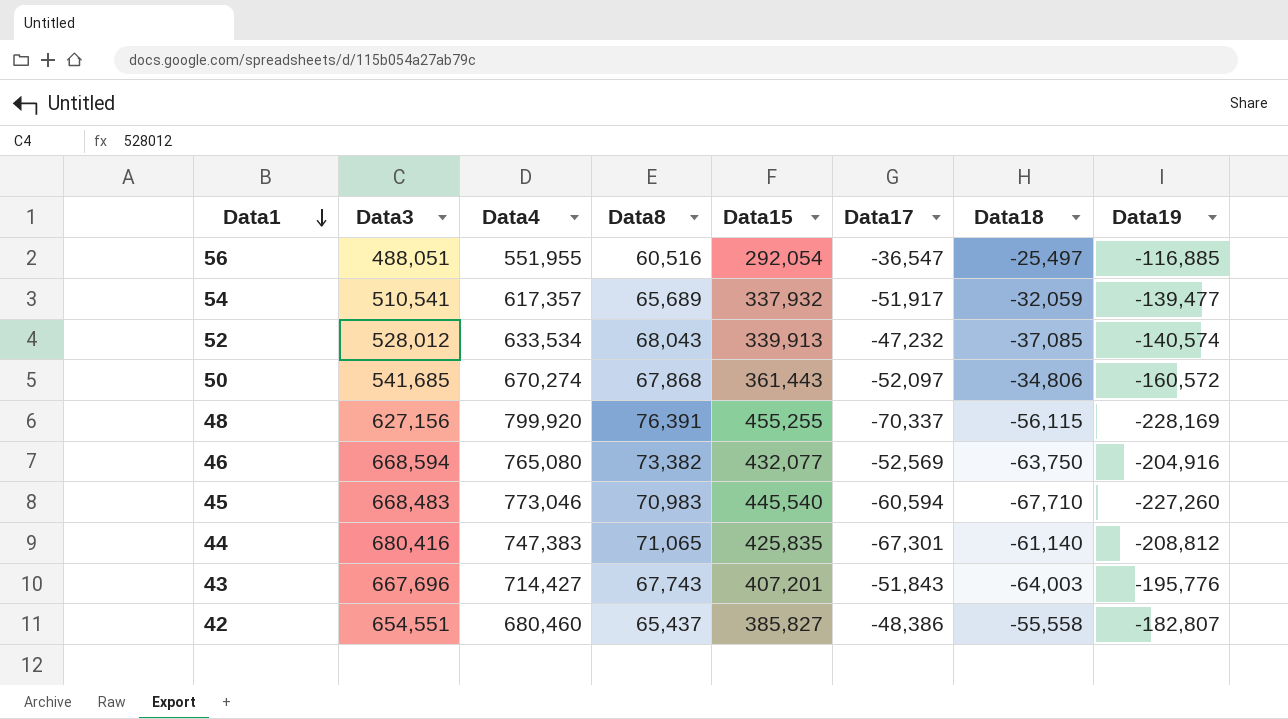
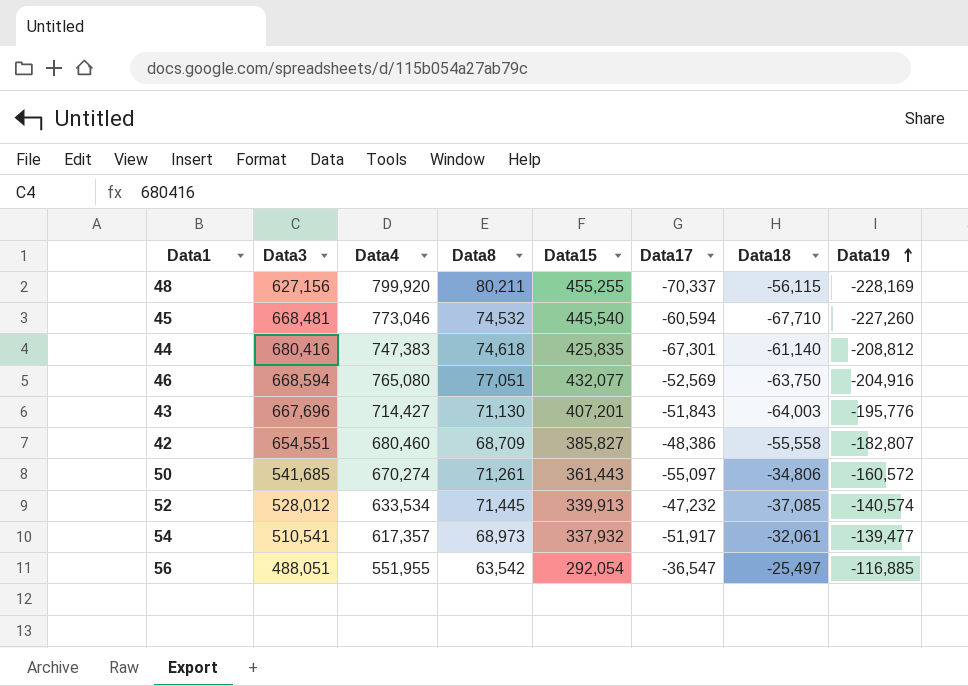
row order: Data1 descending -> Data19 ascending
48 | Data8: 76,391 -> 80,211
45 | Data3: 668,483 -> 668,481
45 | Data8: 70,983 -> 74,532
44 | Data8: 71,065 -> 74,618
46 | Data8: 73,382 -> 77,051
43 | Data8: 67,743 -> 71,130
42 | Data8: 65,437 -> 68,709
50 | Data8: 67,868 -> 71,261
50 | Data17: -52,097 -> -55,097
52 | Data8: 68,043 -> 71,445
54 | Data8: 65,689 -> 68,973
54 | Data18: -32,059 -> -32,061
56 | Data8: 60,516 -> 63,542

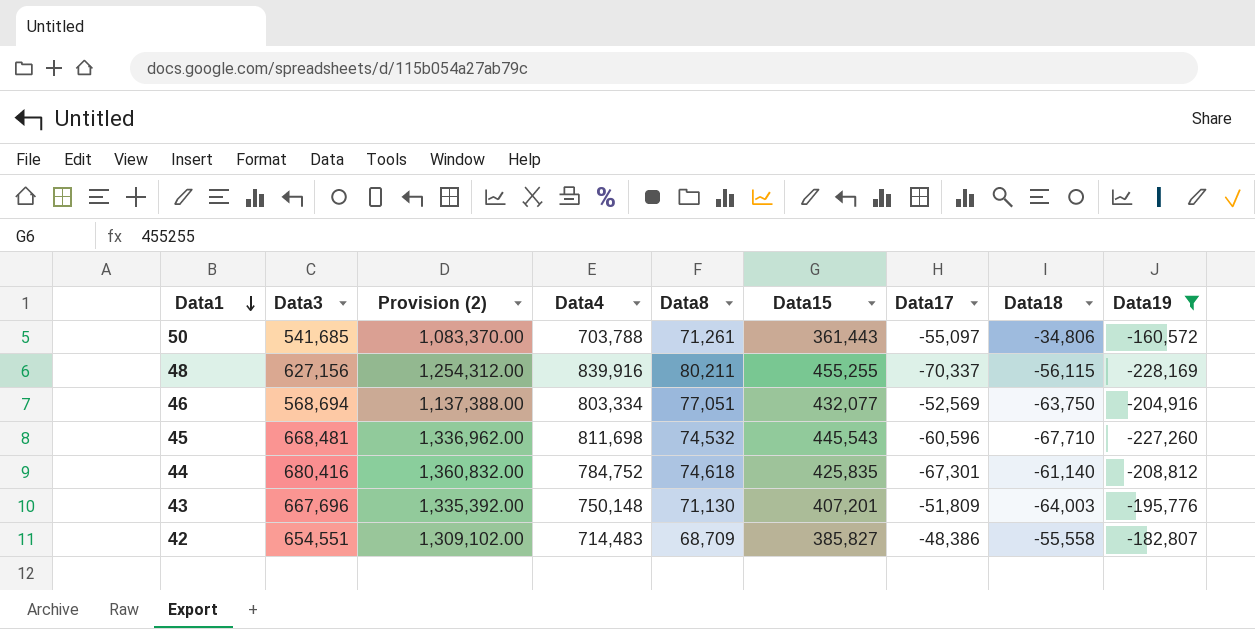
filter: none -> Data19 <= -160,572
row order: Data19 ascending -> Data1 descending
column Provision (2) | formula: none -> [Data3] * 2
50 | Data4: 670,274 -> 703,788
48 | Data4: 799,920 -> 839,916
46 | Data3: 668,594 -> 568,694
46 | Data4: 765,080 -> 803,334
45 | Data4: 773,046 -> 811,698
45 | Data15: 445,540 -> 445,543
45 | Data17: -60,594 -> -60,596
44 | Data4: 747,383 -> 784,752
43 | Data4: 714,427 -> 750,148
43 | Data17: -51,843 -> -51,809
42 | Data4: 680,460 -> 714,483

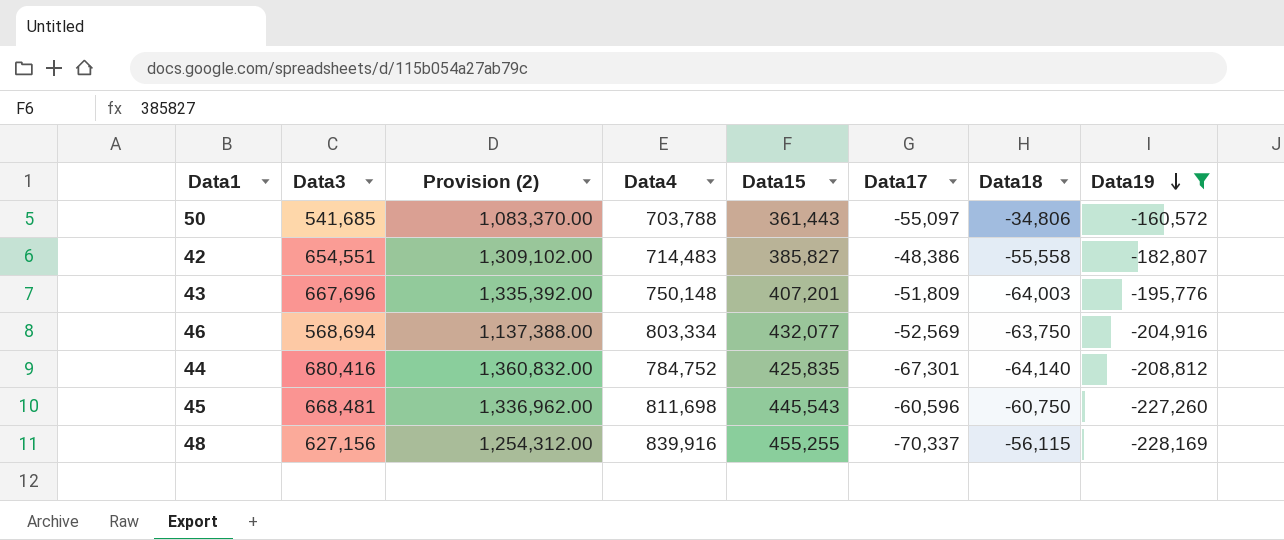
row order: Data1 descending -> Data19 descending
column Data8 | position: 5 -> none
44 | Data18: -61,140 -> -64,140
45 | Data18: -67,710 -> -60,750

